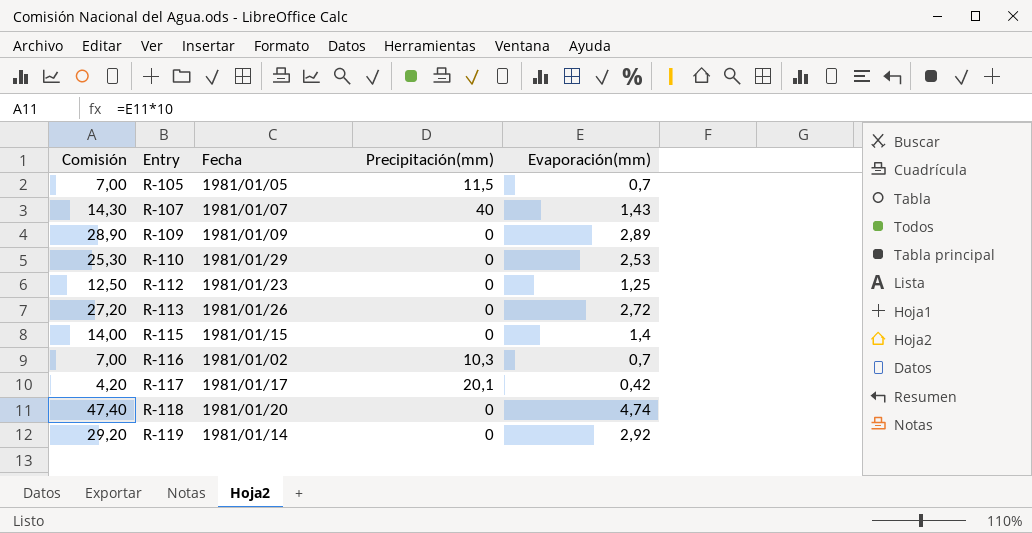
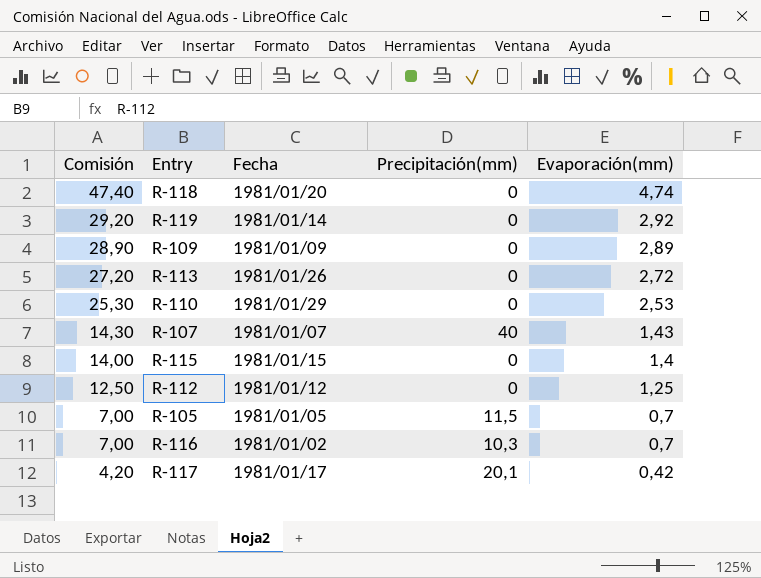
row order: Entry ascending -> Comisión descending
R-112 | Fecha: 1981/01/23 -> 1981/01/12

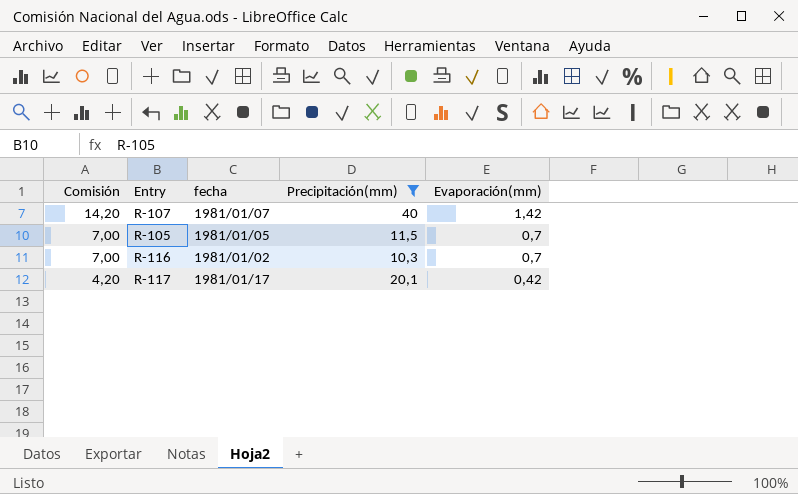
filter: none -> Precipitación(mm) != 0
column name: Fecha -> fecha
R-107 | Comisión: 14,30 -> 14,20
R-107 | Evaporación(mm): 1,43 -> 1,42

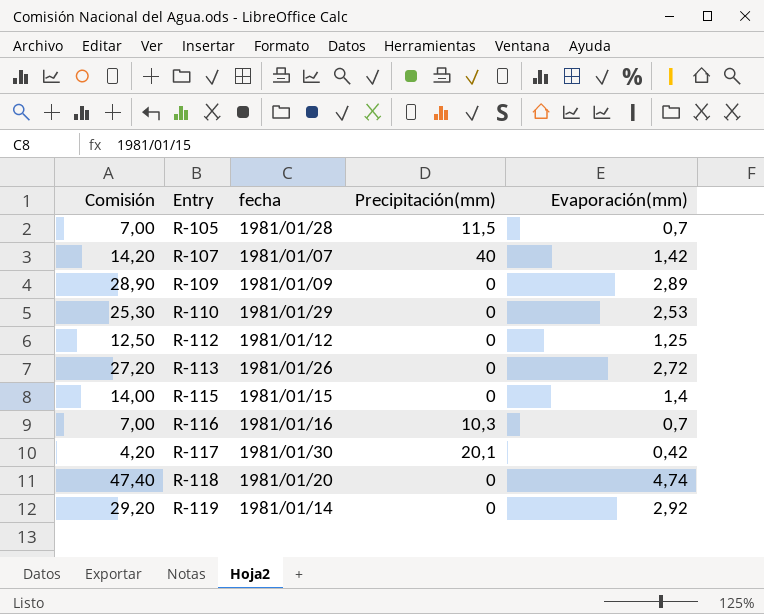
filter: Precipitación(mm) != 0 -> none
row order: Comisión descending -> Entry ascending
R-105 | fecha: 1981/01/05 -> 1981/01/28
R-116 | fecha: 1981/01/02 -> 1981/01/16
R-117 | fecha: 1981/01/17 -> 1981/01/30

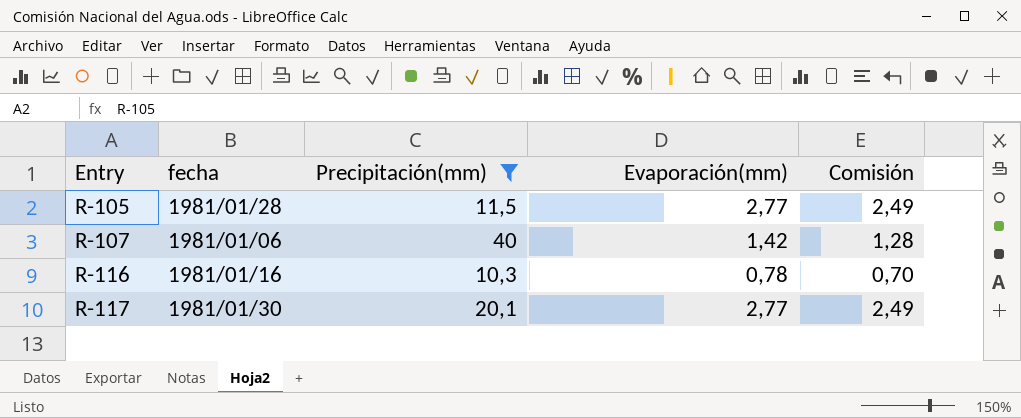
filter: none -> Precipitación(mm) != 0
column Comisión | formula: [Evaporación(mm)] * 10 -> [Evaporación(mm)] * 0,9
column Comisión | position: 1 -> 5
R-105 | Evaporación(mm): 0,7 -> 2,77
R-107 | fecha: 1981/01/07 -> 1981/01/06
R-116 | Evaporación(mm): 0,7 -> 0,78
R-117 | Evaporación(mm): 0,42 -> 2,77

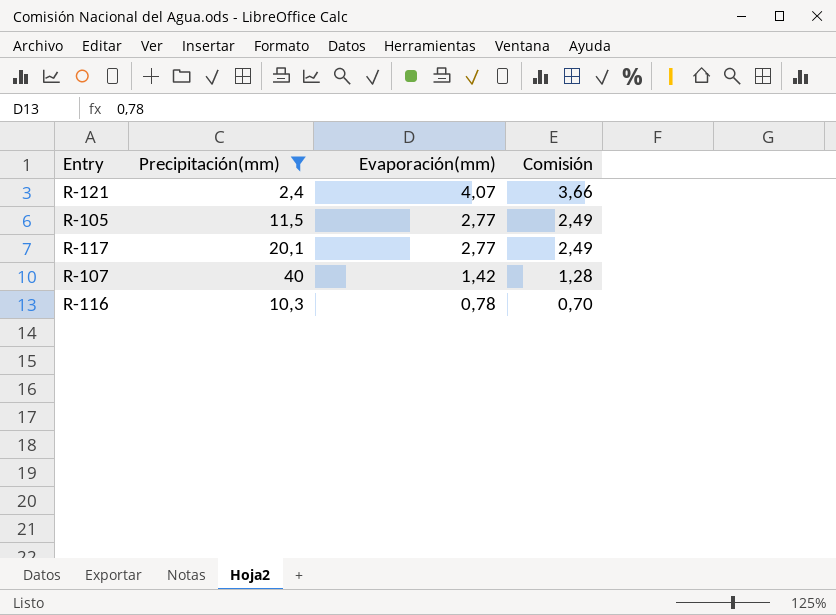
row order: Entry ascending -> Evaporación(mm) descending
column fecha | position: 2 -> none
row R-121: none -> 2,4 | 4,07 | 3,66

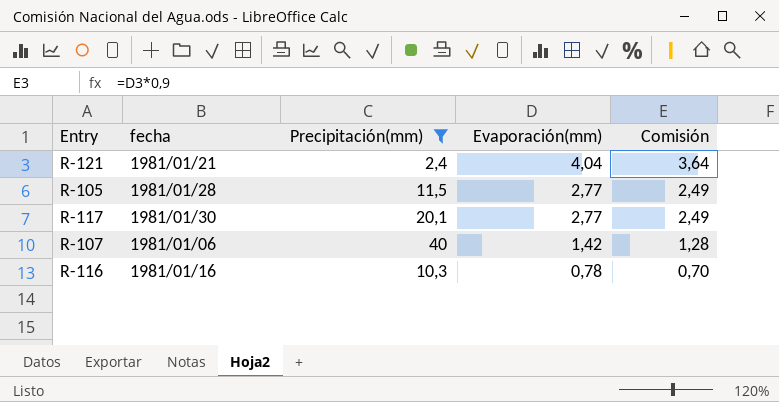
column fecha | position: none -> 2
R-121 | Evaporación(mm): 4,07 -> 4,04
R-121 | Comisión: 3,66 -> 3,64

